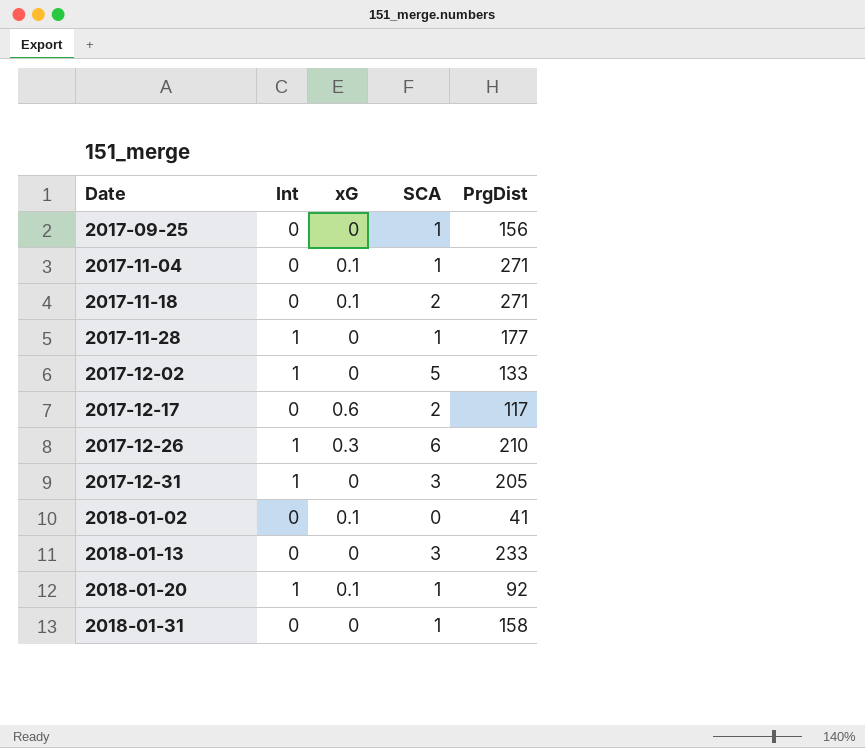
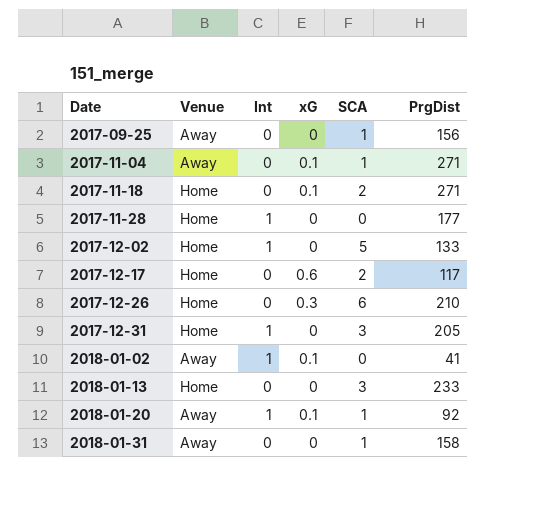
column Venue | position: none -> 2
2017-11-28 | SCA: 1 -> 0
2017-12-26 | Int: 1 -> 0
2018-01-02 | Int: 0 -> 1

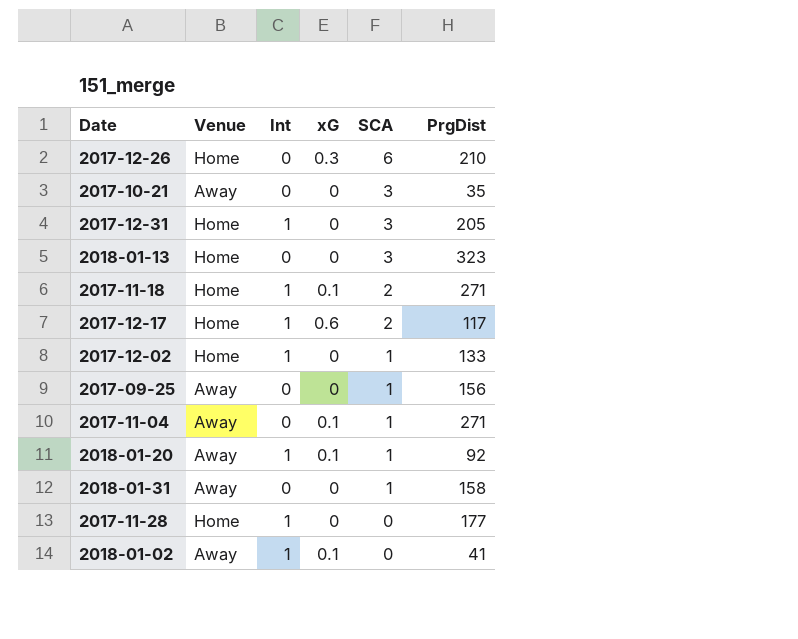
row order: Date ascending -> SCA descending
row 2017-10-21: none -> Away | 0 | 0 | 3 | 35
2018-01-13 | PrgDist: 233 -> 323
2017-11-18 | Int: 0 -> 1
2017-12-17 | Int: 0 -> 1
2017-12-02 | SCA: 5 -> 1

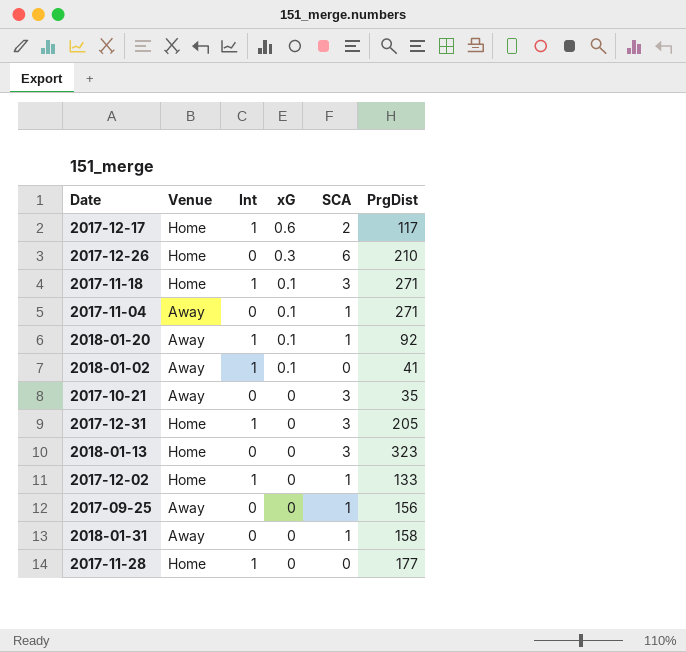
row order: SCA descending -> xG descending
2017-11-18 | SCA: 2 -> 3

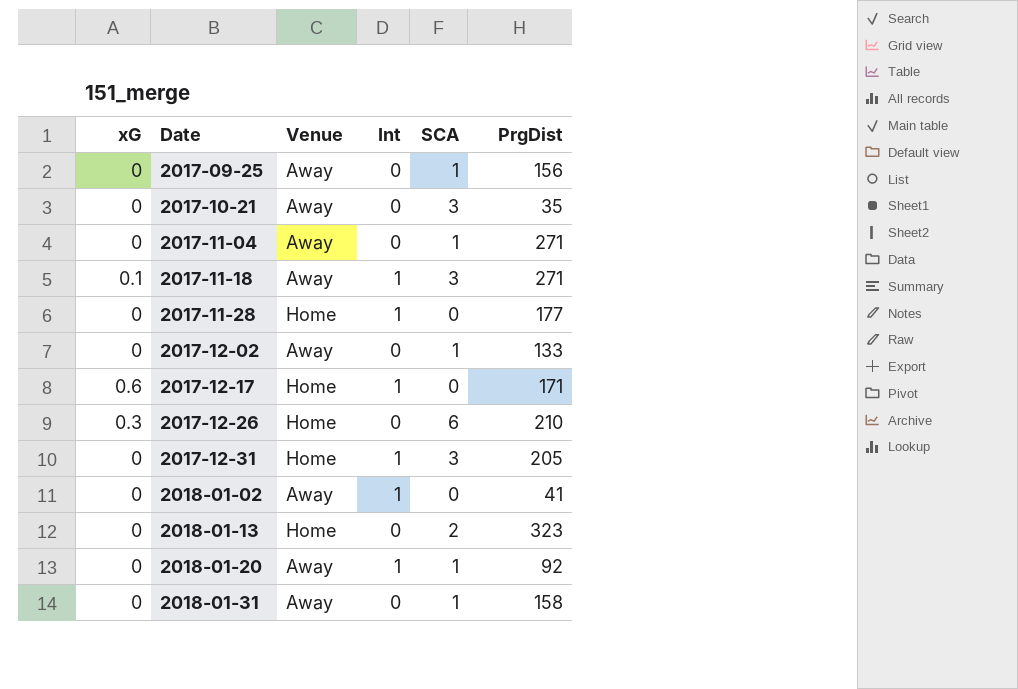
row order: xG descending -> Date ascending
column xG | position: 4 -> 1
2017-11-04 | xG: 0.1 -> 0
2017-11-18 | Venue: Home -> Away
2017-12-02 | Venue: Home -> Away
2017-12-02 | Int: 1 -> 0
2017-12-17 | SCA: 2 -> 0
2017-12-17 | PrgDist: 117 -> 171
2018-01-02 | xG: 0.1 -> 0
2018-01-13 | SCA: 3 -> 2
2018-01-20 | xG: 0.1 -> 0

